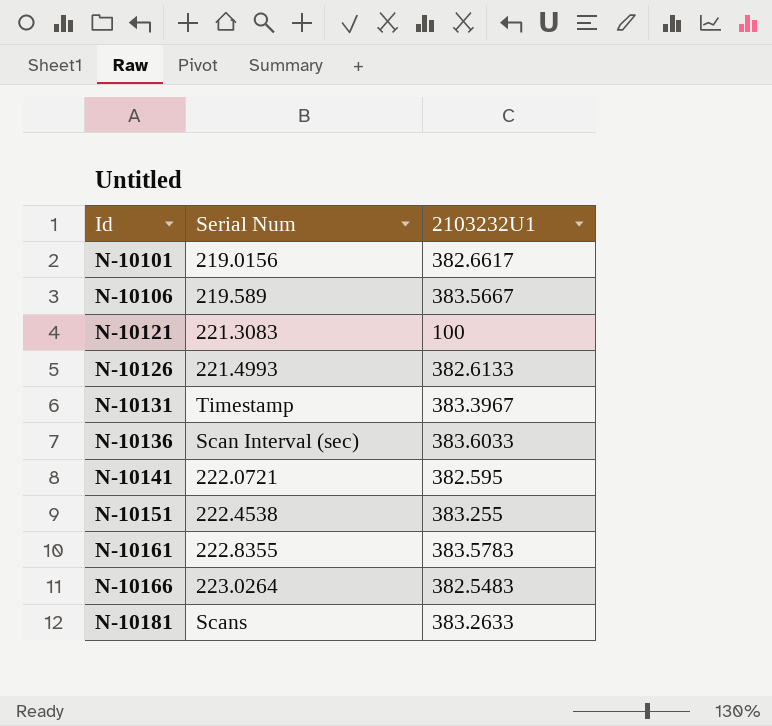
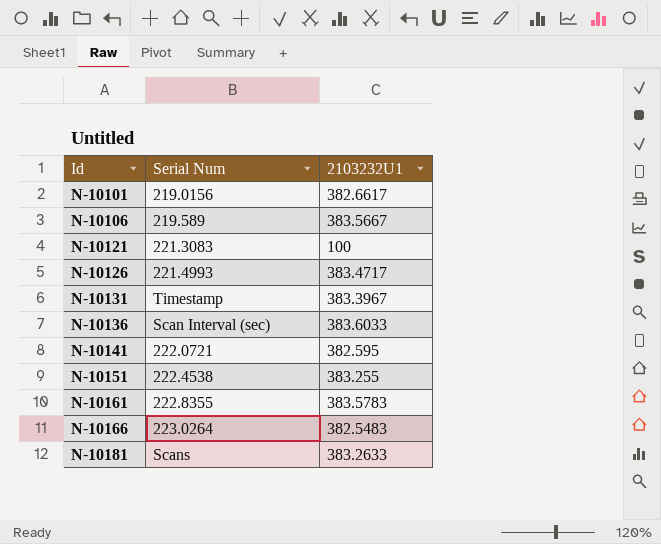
N-10126 | 2103232U1: 382.6133 -> 383.4717

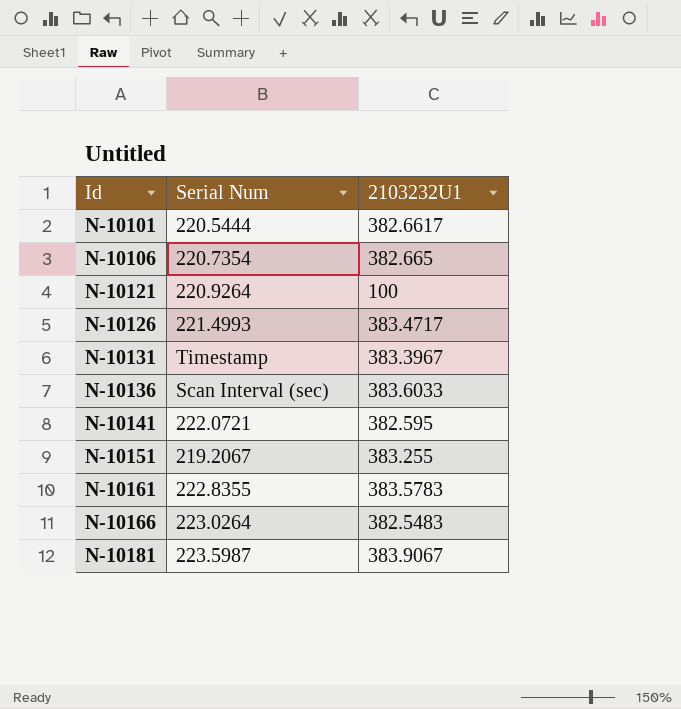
N-10101 | Serial Num: 219.0156 -> 220.5444
N-10106 | Serial Num: 219.589 -> 220.7354
N-10106 | 2103232U1: 383.5667 -> 382.665
N-10121 | Serial Num: 221.3083 -> 220.9264
N-10151 | Serial Num: 222.4538 -> 219.2067
N-10181 | Serial Num: Scans -> 223.5987
N-10181 | 2103232U1: 383.2633 -> 383.9067

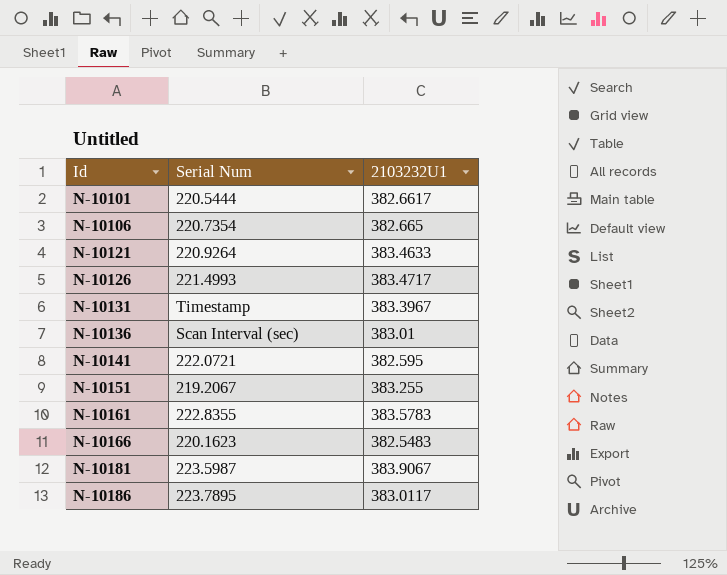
N-10121 | 2103232U1: 100 -> 383.4633
N-10136 | 2103232U1: 383.6033 -> 383.01
N-10166 | Serial Num: 223.0264 -> 220.1623
row N-10186: none -> 223.7895 | 383.0117

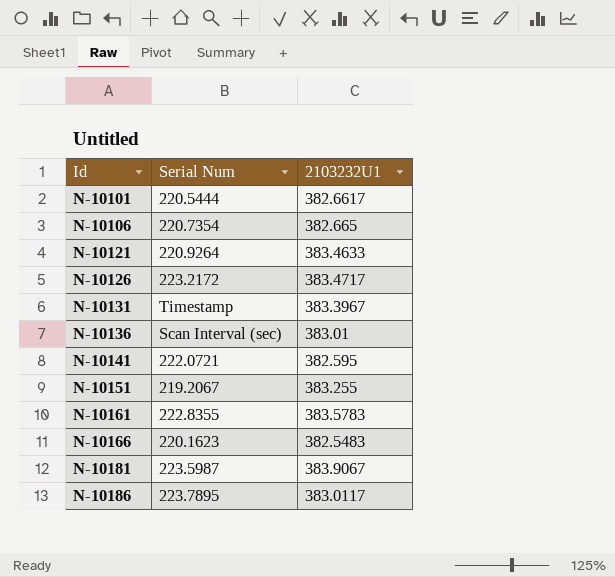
N-10126 | Serial Num: 221.4993 -> 223.2172

